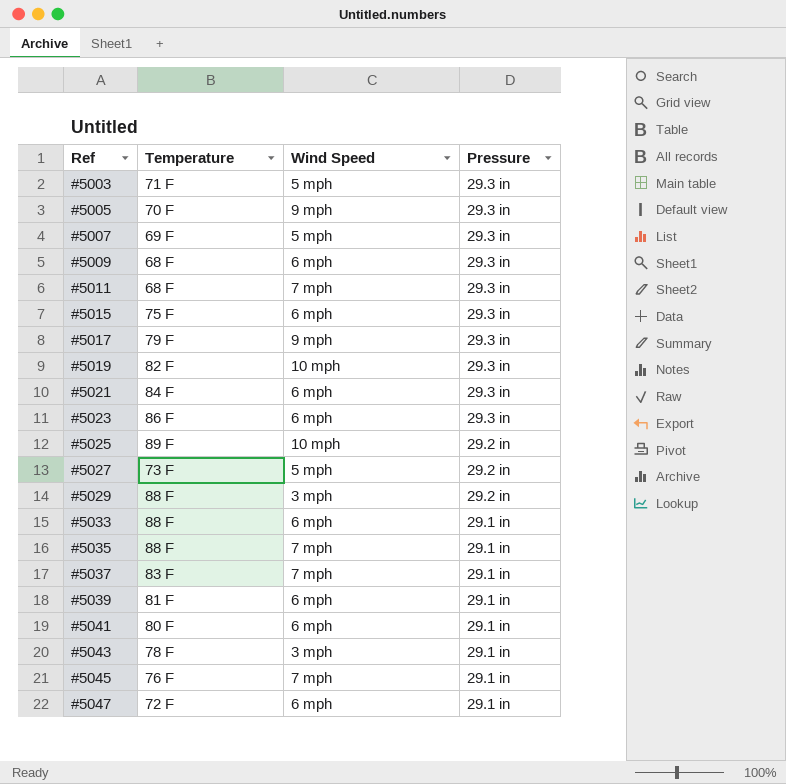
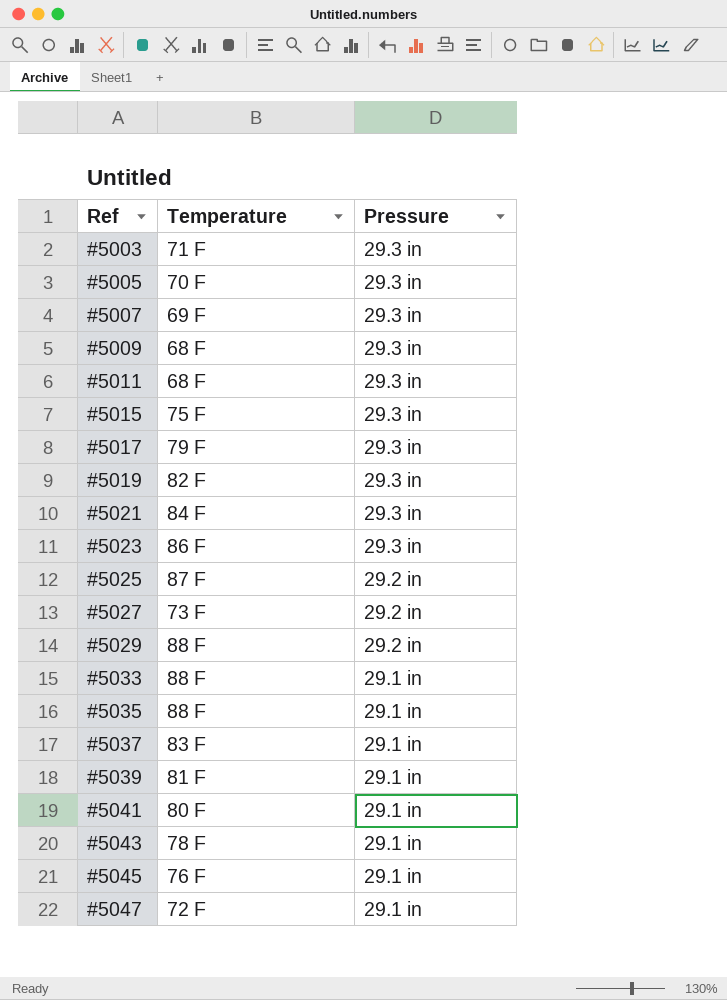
column Wind Speed | position: 3 -> none
#5025 | Temperature: 89 F -> 87 F

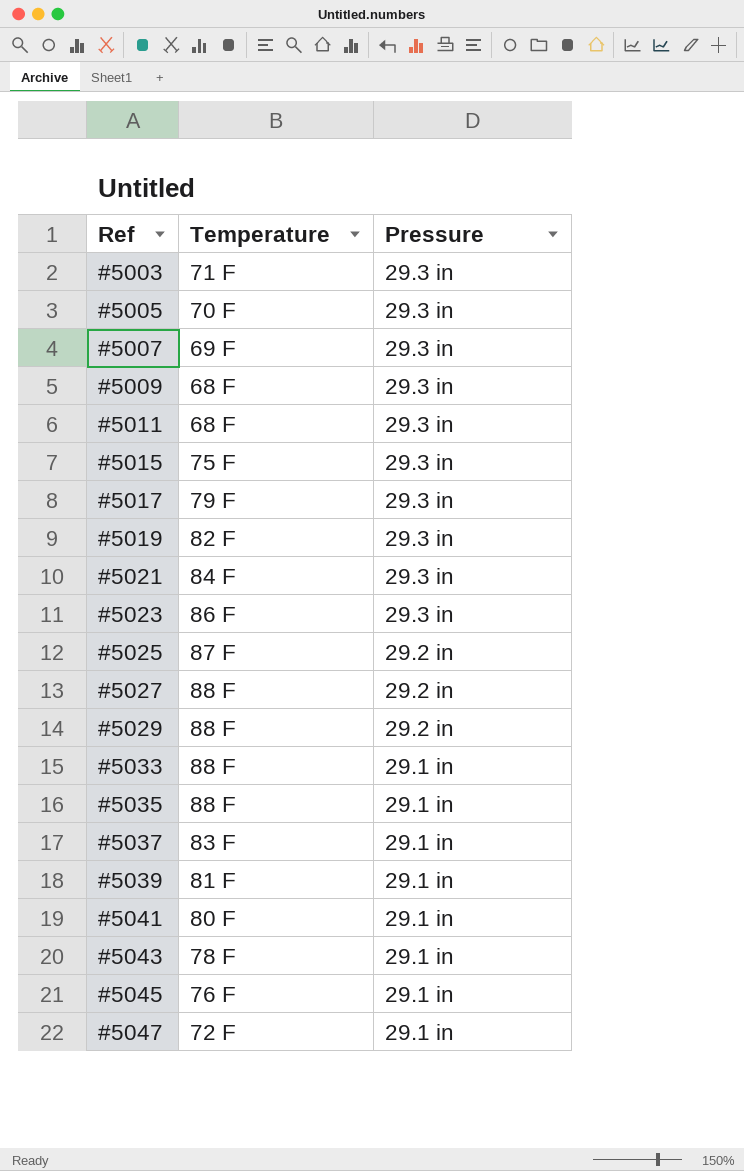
#5027 | Temperature: 73 F -> 88 F

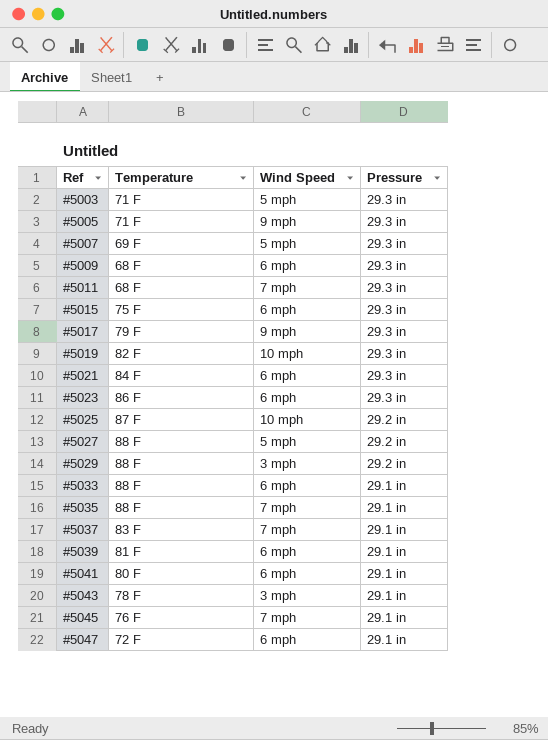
column Wind Speed | position: none -> 3
#5005 | Temperature: 70 F -> 71 F

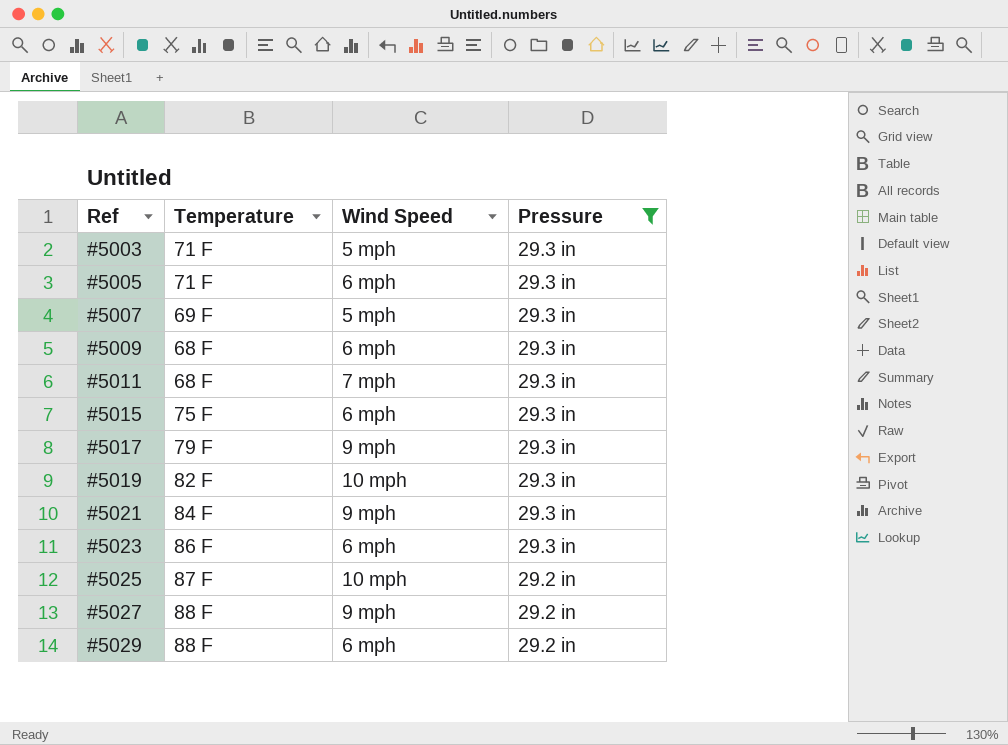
filter: none -> Pressure != 29.1 in
#5005 | Wind Speed: 9 mph -> 6 mph
#5021 | Wind Speed: 6 mph -> 9 mph
#5027 | Wind Speed: 5 mph -> 9 mph
#5029 | Wind Speed: 3 mph -> 6 mph

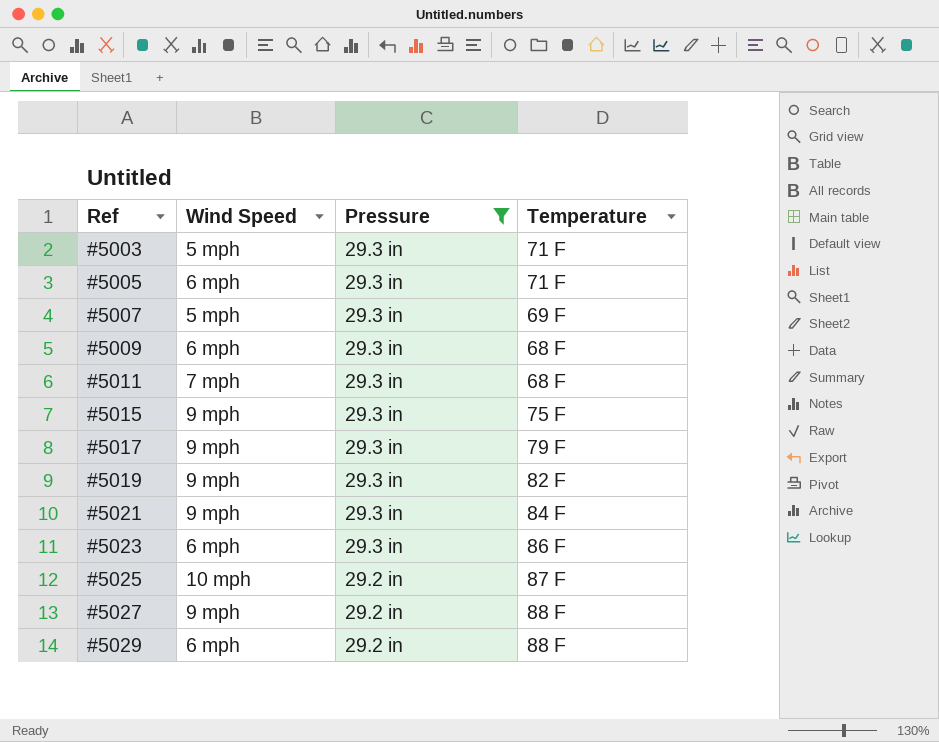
column Temperature | position: 2 -> 4
#5015 | Wind Speed: 6 mph -> 9 mph
#5019 | Wind Speed: 10 mph -> 9 mph

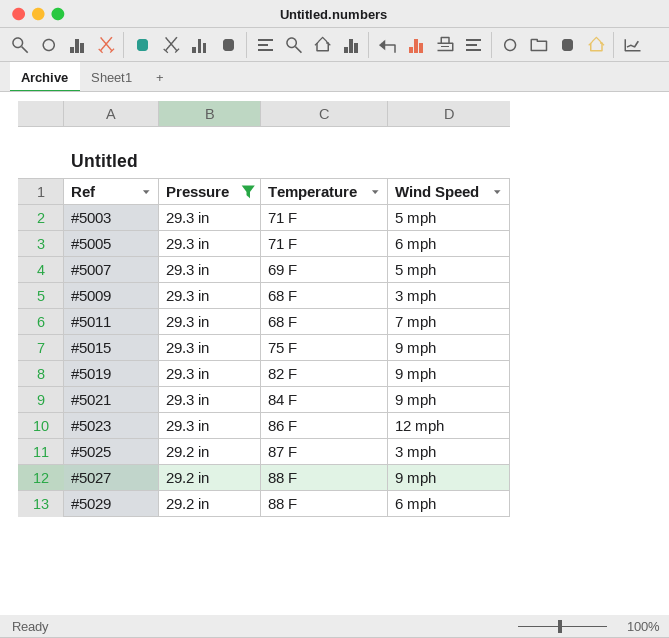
column Wind Speed | position: 2 -> 4
row #5017: 9 mph | 29.3 in | 79 F -> none
#5009 | Wind Speed: 6 mph -> 3 mph
#5023 | Wind Speed: 6 mph -> 12 mph
#5025 | Wind Speed: 10 mph -> 3 mph

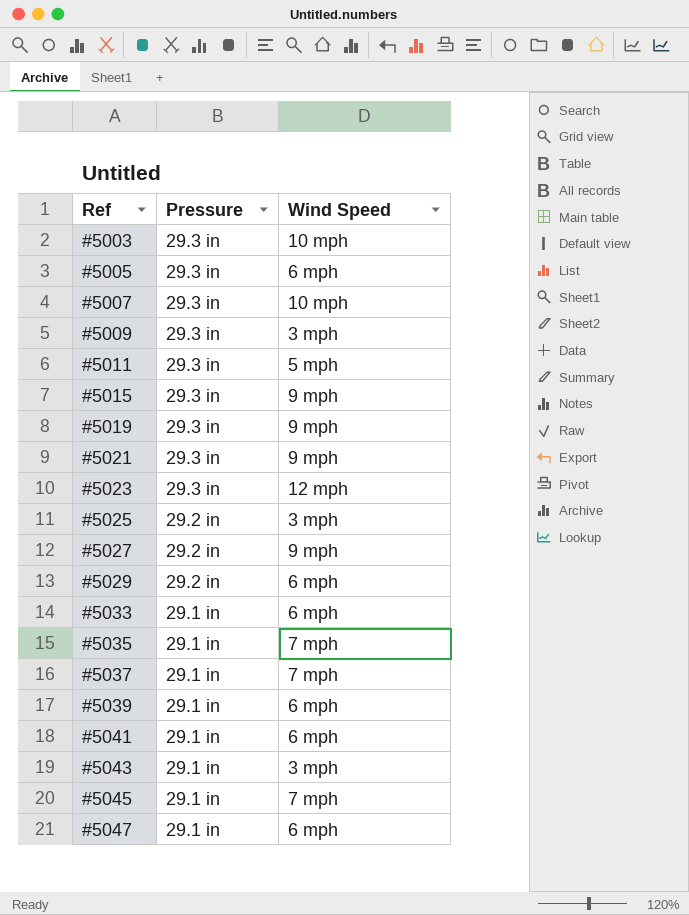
filter: Pressure != 29.1 in -> none
column Temperature | position: 3 -> none
#5003 | Wind Speed: 5 mph -> 10 mph
#5007 | Wind Speed: 5 mph -> 10 mph
#5011 | Wind Speed: 7 mph -> 5 mph

